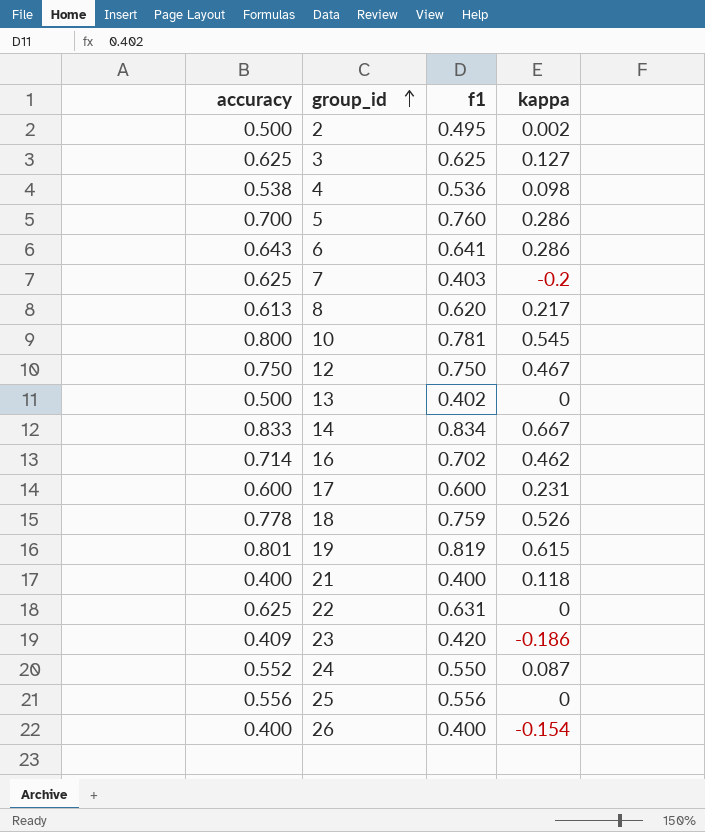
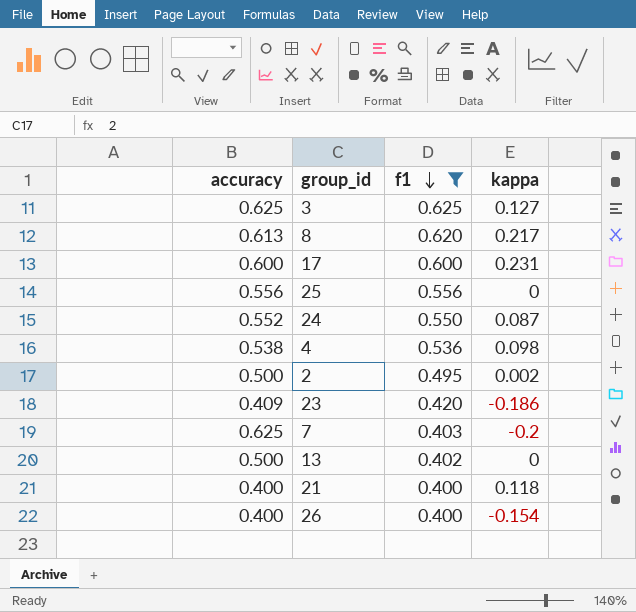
filter: none -> f1 <= 0.625
row order: group_id ascending -> f1 descending

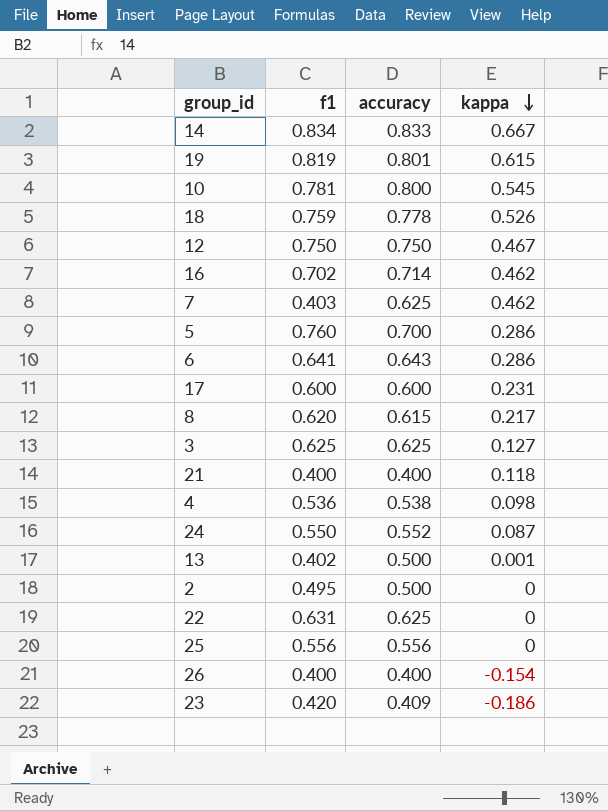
filter: f1 <= 0.625 -> none
row order: f1 descending -> kappa descending
column accuracy | position: 1 -> 3
7 | kappa: -0.2 -> 0.462
8 | accuracy: 0.613 -> 0.615
13 | kappa: 0 -> 0.001
2 | kappa: 0.002 -> 0

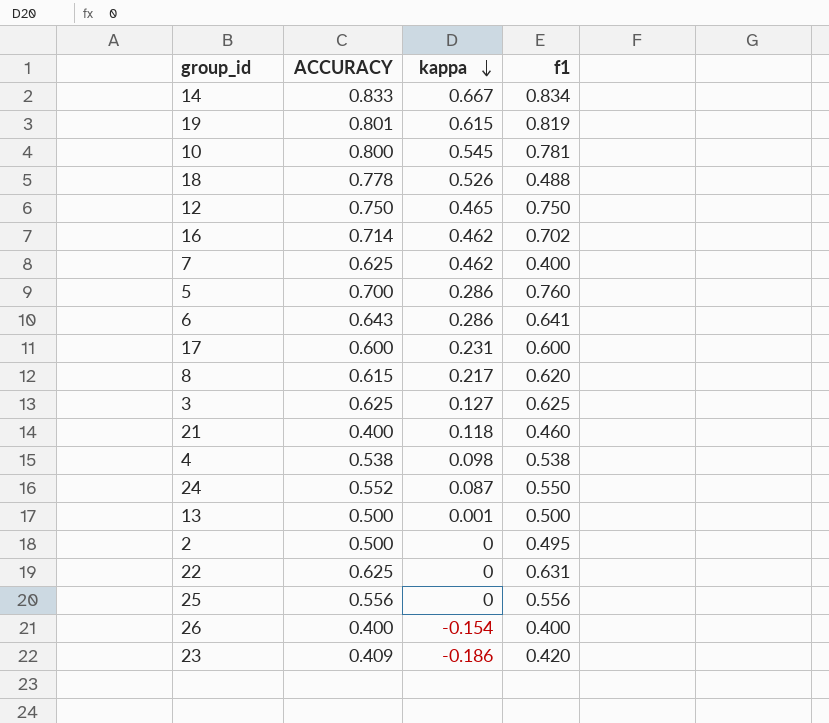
column name: accuracy -> ACCURACY
column f1 | position: 2 -> 4
18 | f1: 0.759 -> 0.488
12 | kappa: 0.467 -> 0.465
7 | f1: 0.403 -> 0.400
21 | f1: 0.400 -> 0.460
4 | f1: 0.536 -> 0.538
13 | f1: 0.402 -> 0.500

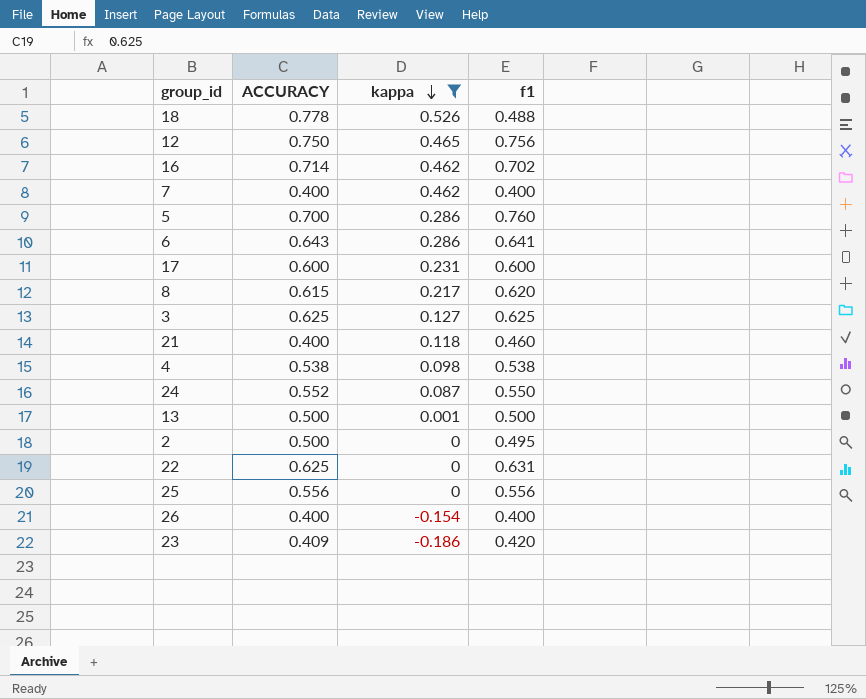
filter: none -> kappa <= 0.526
12 | f1: 0.750 -> 0.756
7 | ACCURACY: 0.625 -> 0.400

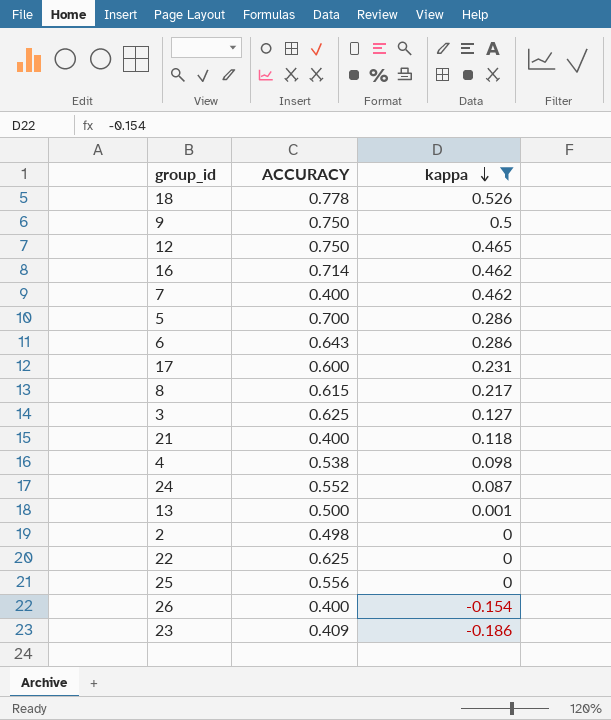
column f1 | position: 4 -> none
row 9: none -> 0.750 | 0.5
2 | ACCURACY: 0.500 -> 0.498

